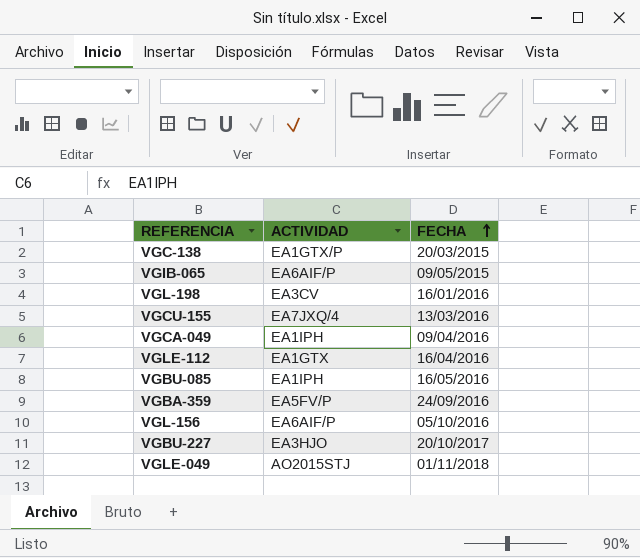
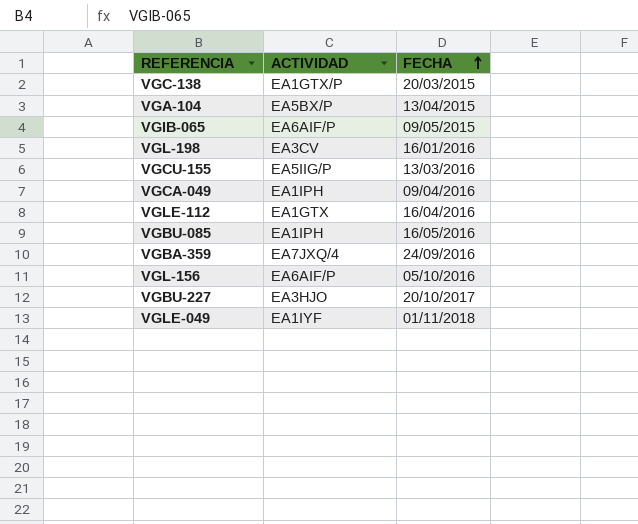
row VGA-104: none -> EA5BX/P | 13/04/2015
VGCU-155 | ACTIVIDAD: EA7JXQ/4 -> EA5IIG/P
VGBA-359 | ACTIVIDAD: EA5FV/P -> EA7JXQ/4
VGLE-049 | ACTIVIDAD: AO2015STJ -> EA1IYF

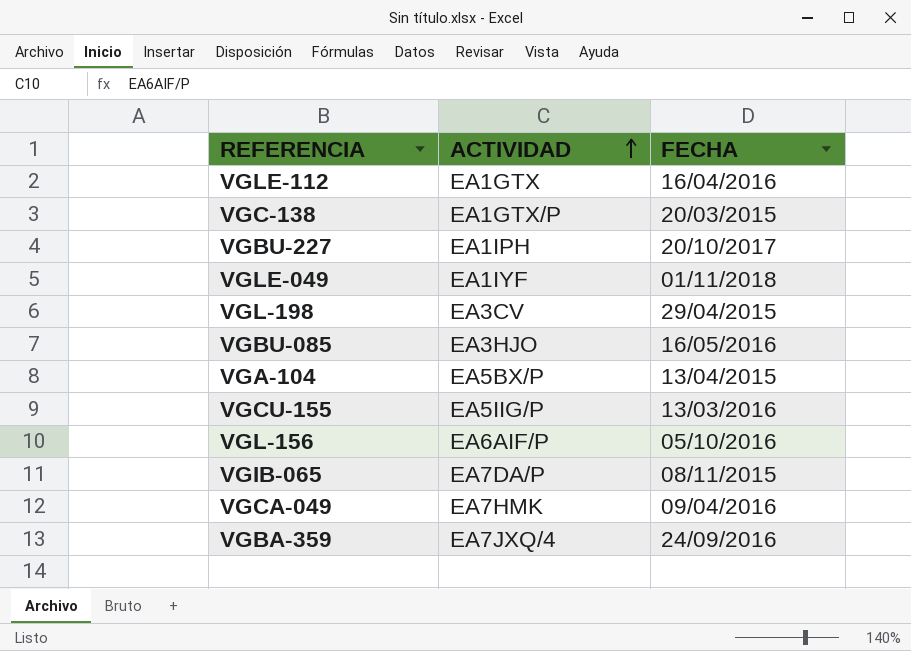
row order: FECHA ascending -> ACTIVIDAD ascending
VGBU-227 | ACTIVIDAD: EA3HJO -> EA1IPH
VGL-198 | FECHA: 16/01/2016 -> 29/04/2015
VGBU-085 | ACTIVIDAD: EA1IPH -> EA3HJO
VGIB-065 | ACTIVIDAD: EA6AIF/P -> EA7DA/P
VGIB-065 | FECHA: 09/05/2015 -> 08/11/2015
VGCA-049 | ACTIVIDAD: EA1IPH -> EA7HMK

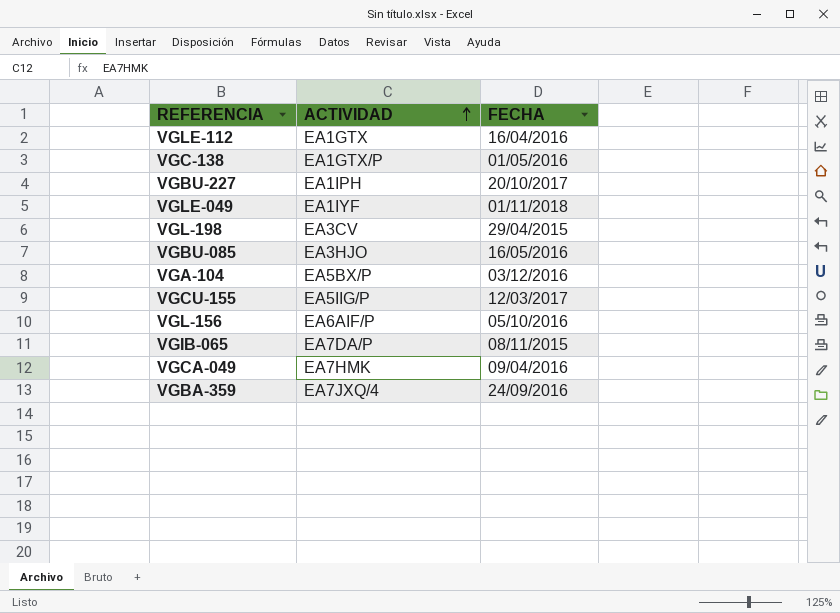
VGC-138 | FECHA: 20/03/2015 -> 01/05/2016
VGA-104 | FECHA: 13/04/2015 -> 03/12/2016
VGCU-155 | FECHA: 13/03/2016 -> 12/03/2017

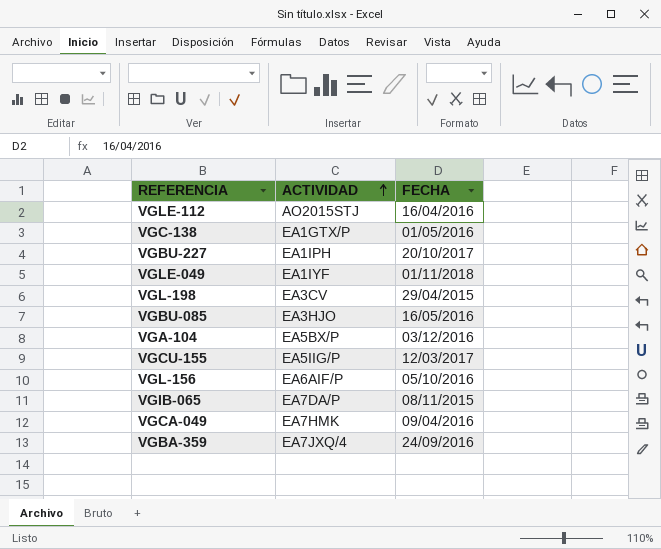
VGLE-112 | ACTIVIDAD: EA1GTX -> AO2015STJ

